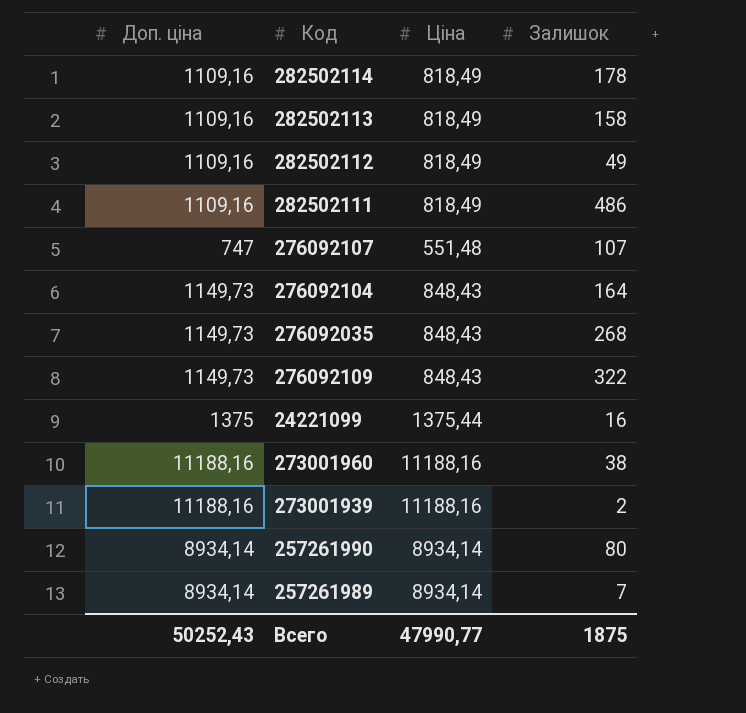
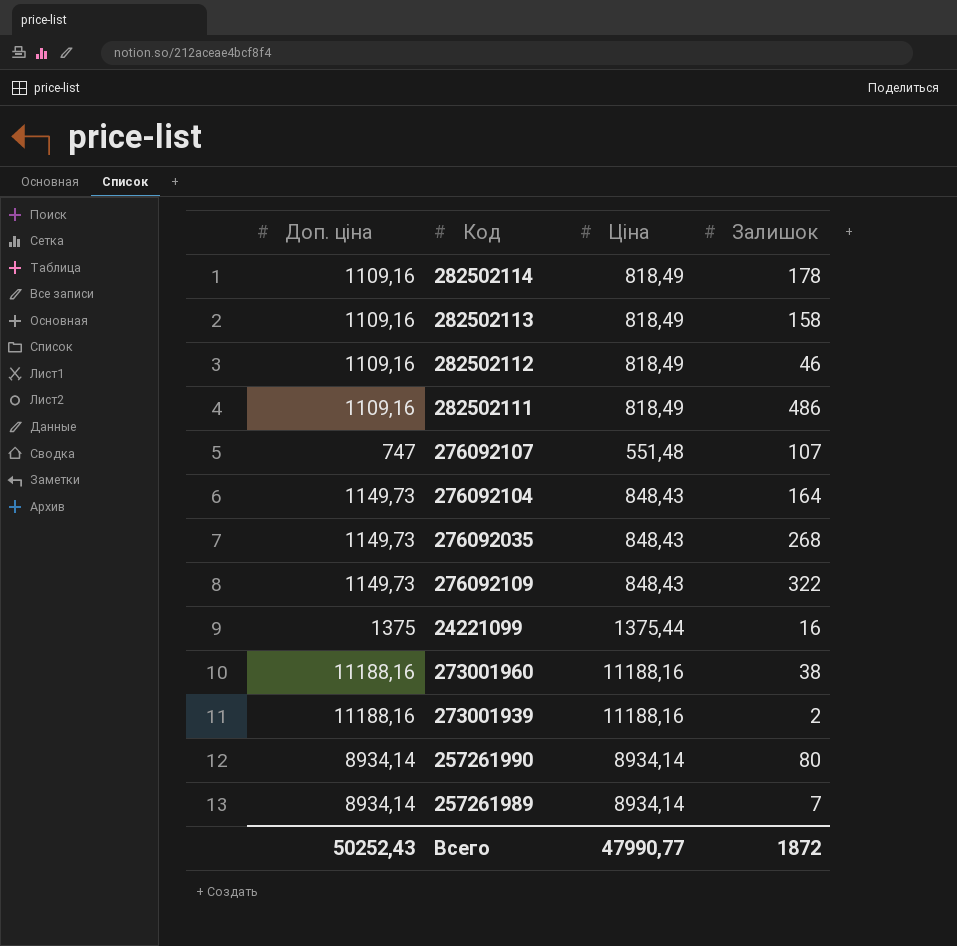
282502112 | Залишок: 49 -> 46
Всего | Залишок: 1875 -> 1872

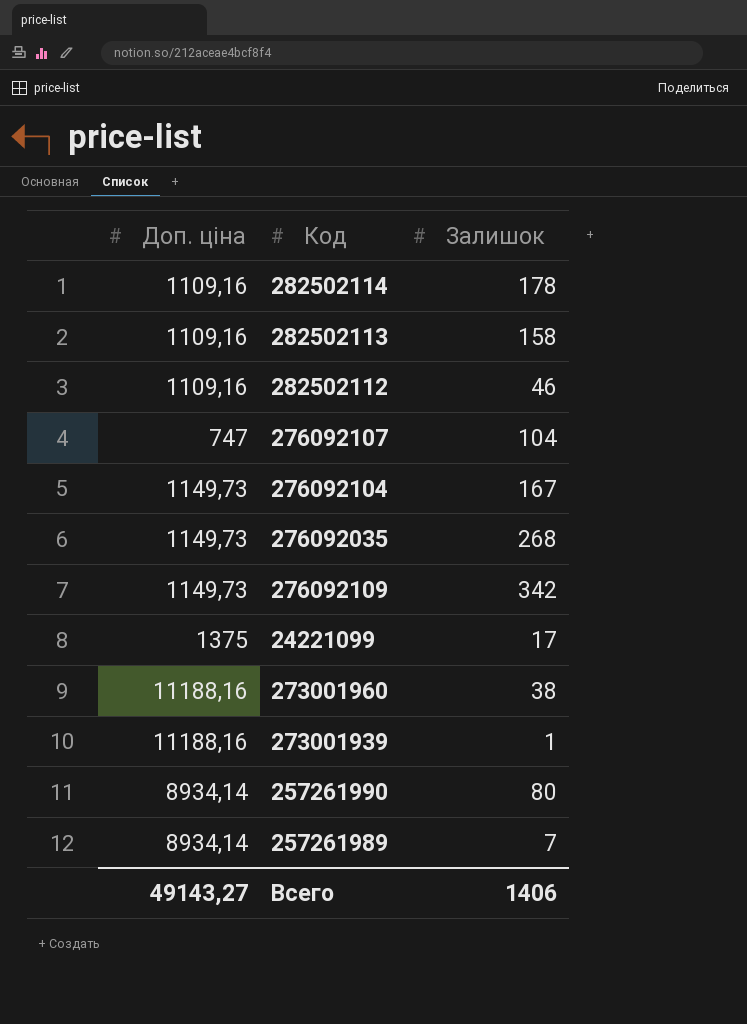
column Ціна | position: 3 -> none
row 282502111: 1109,16 | 818,49 | 486 -> none
276092107 | Залишок: 107 -> 104
276092104 | Залишок: 164 -> 167
276092109 | Залишок: 322 -> 342
24221099 | Залишок: 16 -> 17
273001939 | Залишок: 2 -> 1
Всего | Доп. ціна: 50252,43 -> 49143,27
Всего | Залишок: 1872 -> 1406

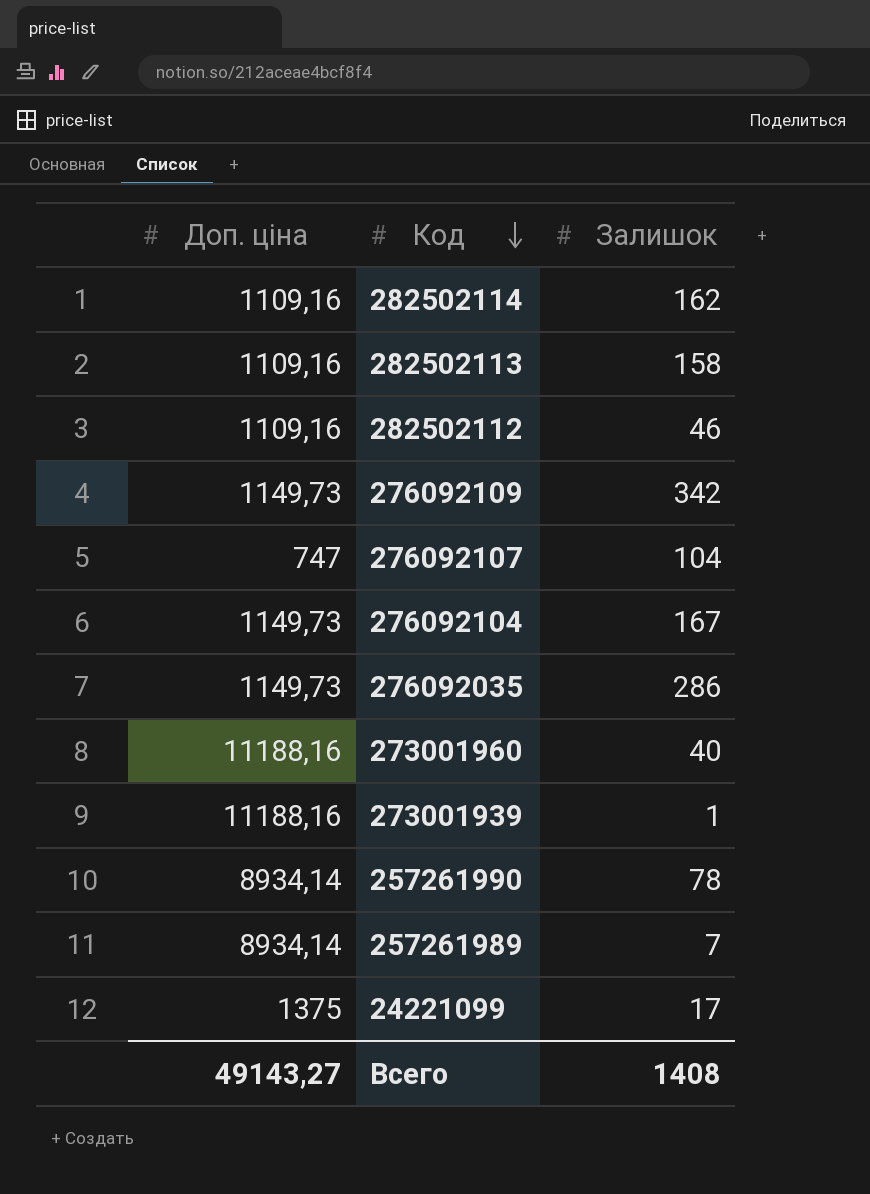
row order: none -> Код descending
282502114 | Залишок: 178 -> 162
276092035 | Залишок: 268 -> 286
273001960 | Залишок: 38 -> 40
257261990 | Залишок: 80 -> 78
Всего | Залишок: 1406 -> 1408

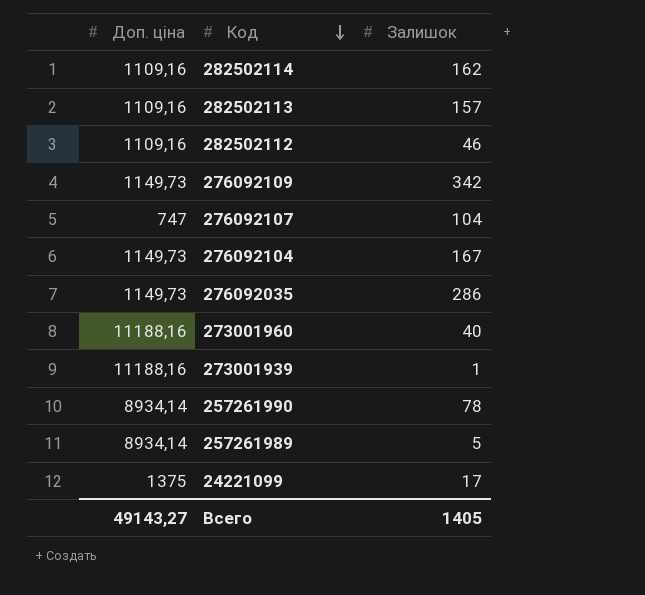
282502113 | Залишок: 158 -> 157
257261989 | Залишок: 7 -> 5
Всего | Залишок: 1408 -> 1405

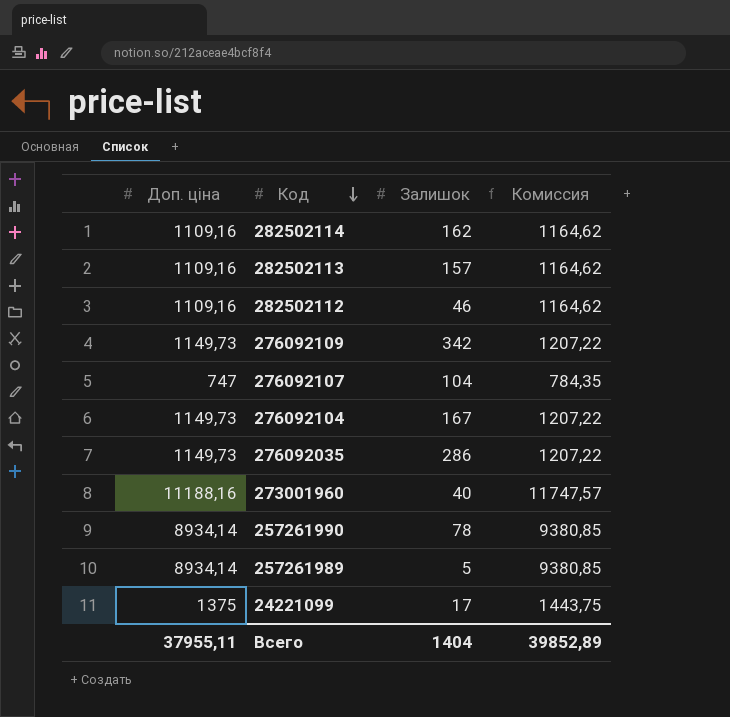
column Комиссия | formula: none -> [Доп. ціна] * 1,05
row 273001939: 11188,16 | 1 -> none
Всего | Доп. ціна: 49143,27 -> 37955,11
Всего | Залишок: 1405 -> 1404

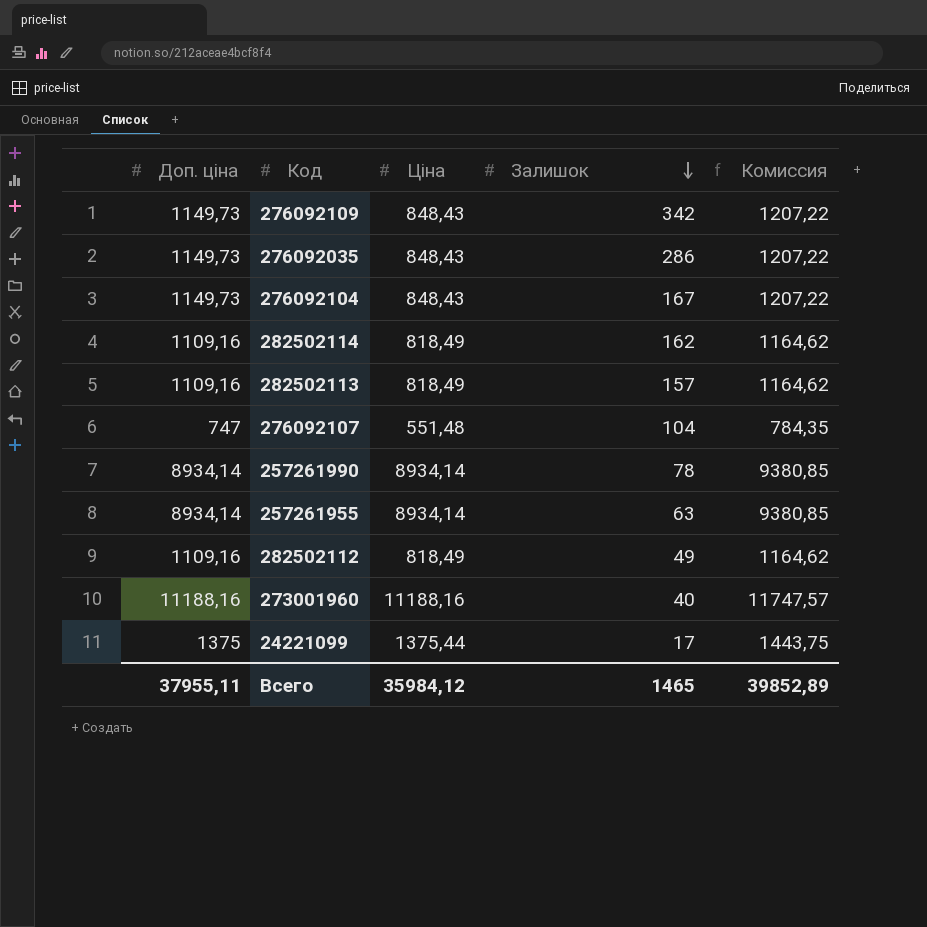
row order: Код descending -> Залишок descending
column Ціна | position: none -> 3
row 257261989: 8934,14 | 5 | 9380,85 -> none
row 257261955: none -> 8934,14 | 8934,14 | 63 | 9380,85
282502112 | Залишок: 46 -> 49
Всего | Залишок: 1404 -> 1465

